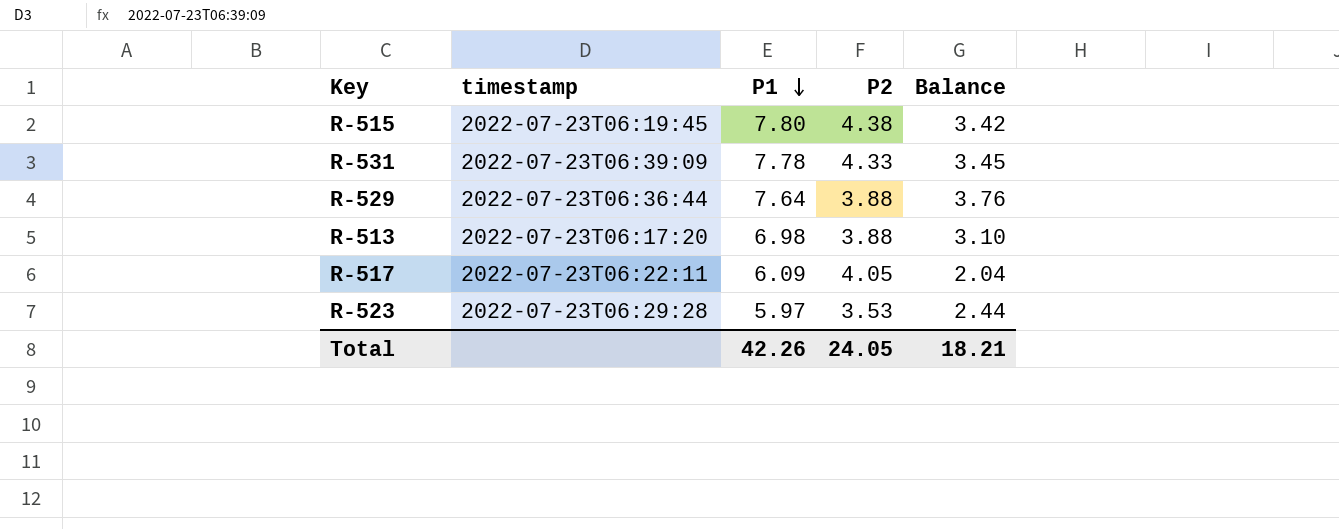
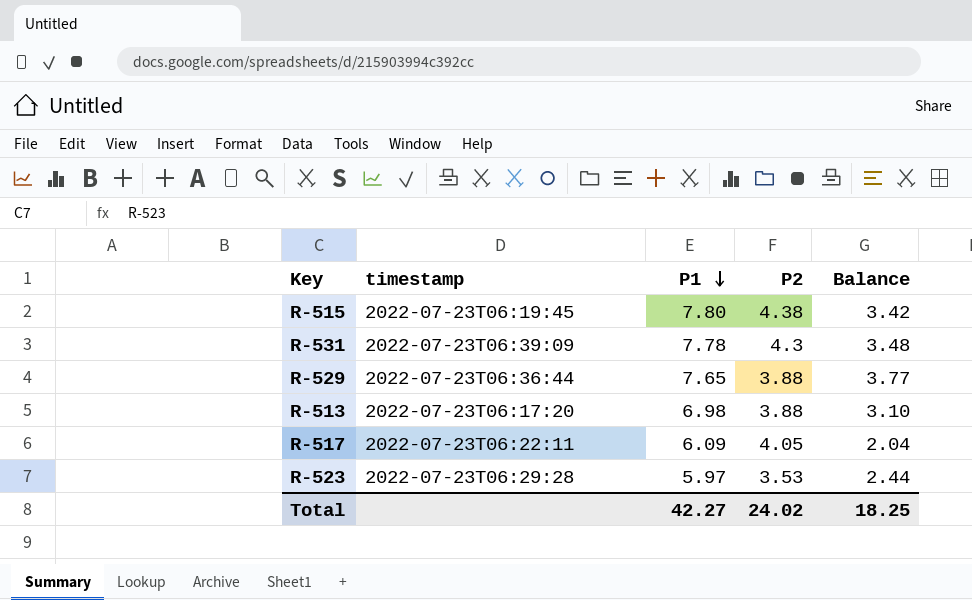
R-531 | P2: 4.33 -> 4.3
R-531 | Balance: 3.45 -> 3.48
R-529 | P1: 7.64 -> 7.65
R-529 | Balance: 3.76 -> 3.77
Total | P1: 42.26 -> 42.27
Total | P2: 24.05 -> 24.02
Total | Balance: 18.21 -> 18.25

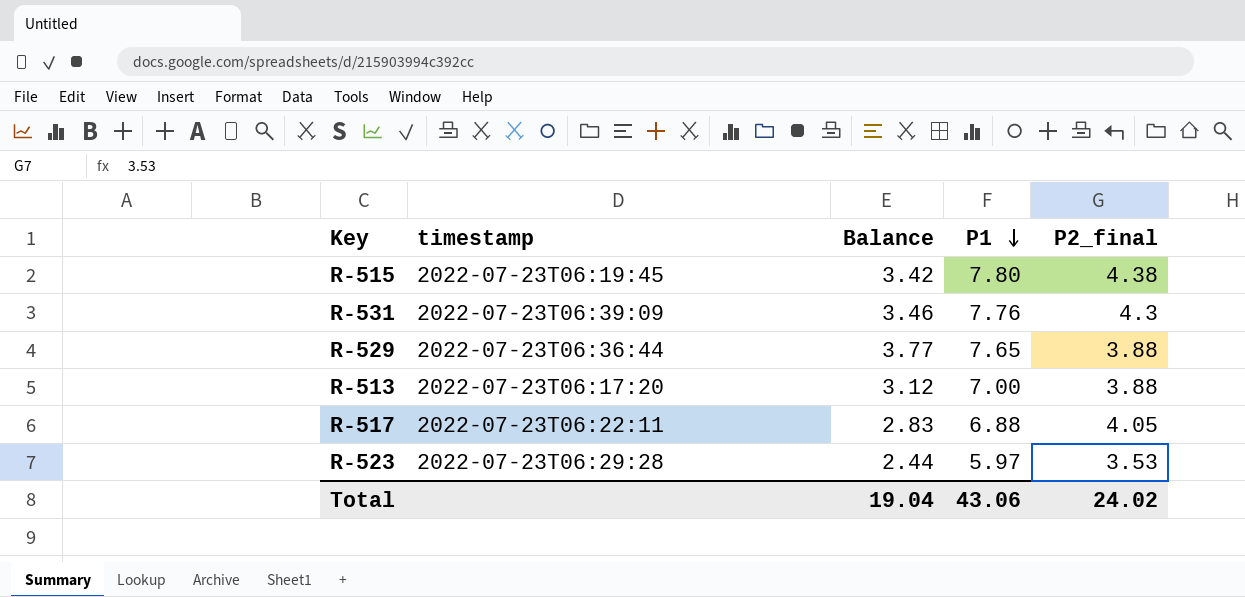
column Balance | position: 5 -> 3
column name: P2 -> P2_final
R-531 | Balance: 3.48 -> 3.46
R-531 | P1: 7.78 -> 7.76
R-513 | Balance: 3.10 -> 3.12
R-513 | P1: 6.98 -> 7.00
R-517 | Balance: 2.04 -> 2.83
R-517 | P1: 6.09 -> 6.88
Total | Balance: 18.25 -> 19.04
Total | P1: 42.27 -> 43.06

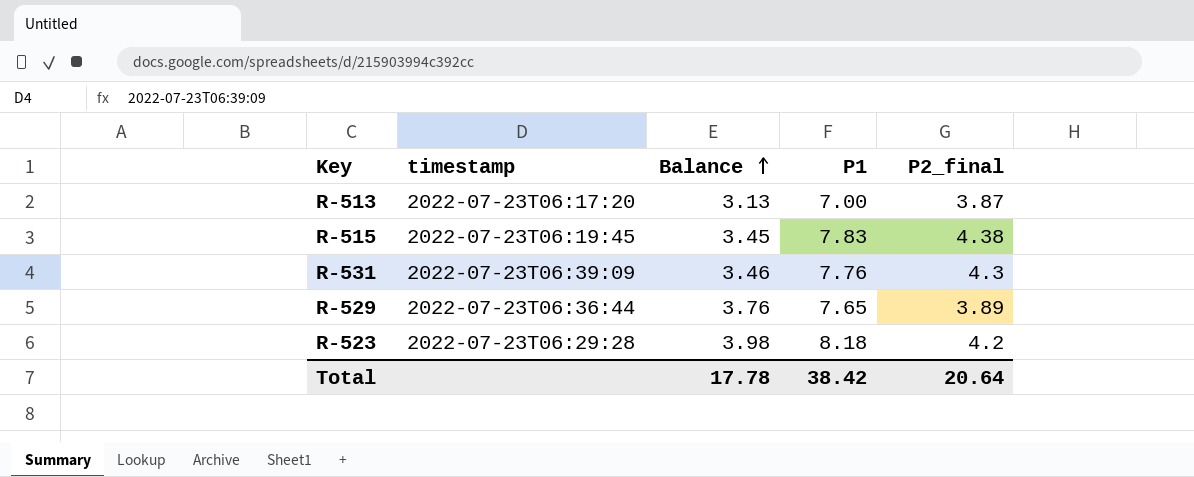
row order: P1 descending -> Balance ascending
row R-517: 2022-07-23T06:22:11 | 2.83 | 6.88 | 4.05 -> none
R-513 | Balance: 3.12 -> 3.13
R-513 | P2_final: 3.88 -> 3.87
R-515 | Balance: 3.42 -> 3.45
R-515 | P1: 7.80 -> 7.83
R-529 | Balance: 3.77 -> 3.76
R-529 | P2_final: 3.88 -> 3.89
R-523 | Balance: 2.44 -> 3.98
R-523 | P1: 5.97 -> 8.18
R-523 | P2_final: 3.53 -> 4.2
Total | Balance: 19.04 -> 17.78
Total | P1: 43.06 -> 38.42
Total | P2_final: 24.02 -> 20.64

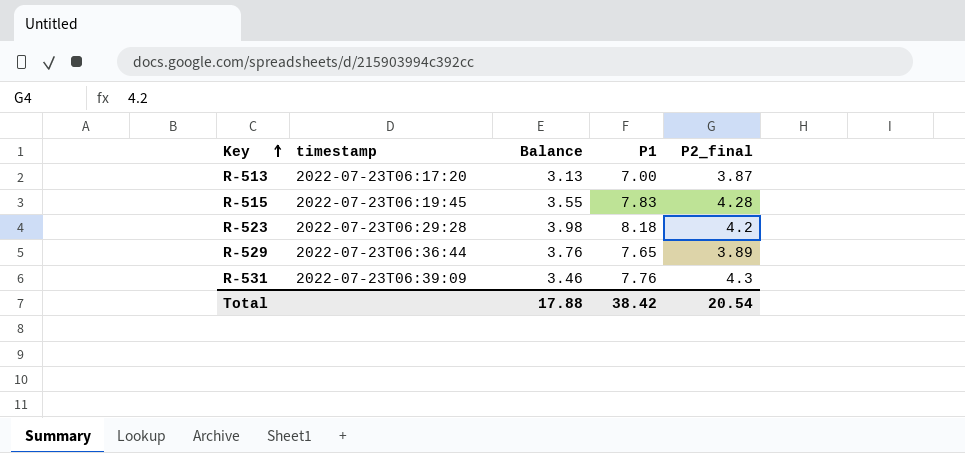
row order: Balance ascending -> Key ascending
R-515 | Balance: 3.45 -> 3.55
R-515 | P2_final: 4.38 -> 4.28
Total | Balance: 17.78 -> 17.88
Total | P2_final: 20.64 -> 20.54

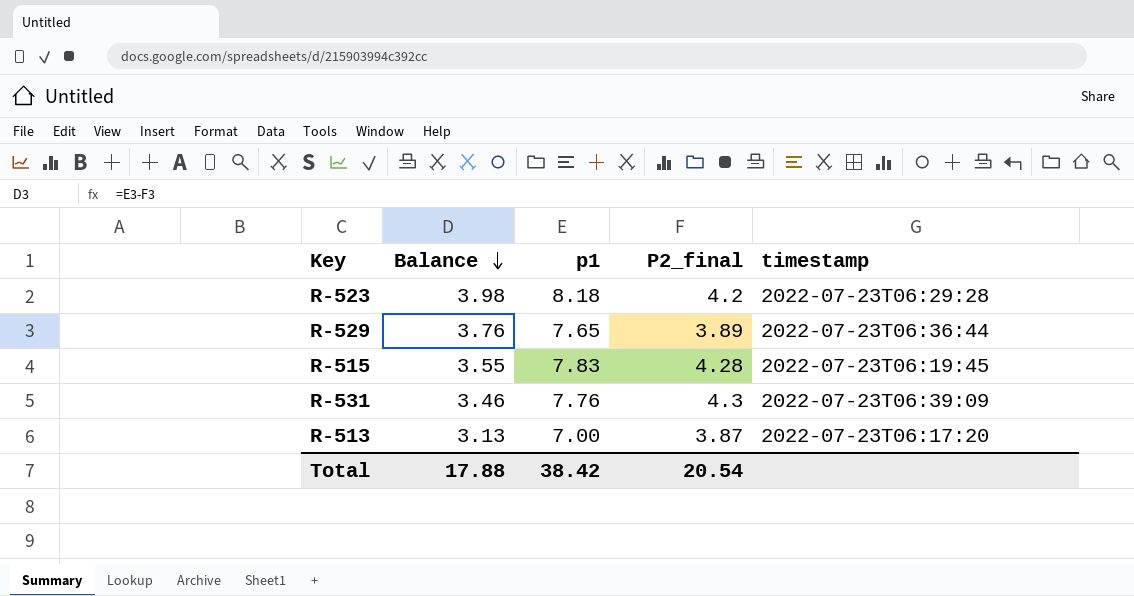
row order: Key ascending -> Balance descending
column name: P1 -> p1
column timestamp | position: 2 -> 5

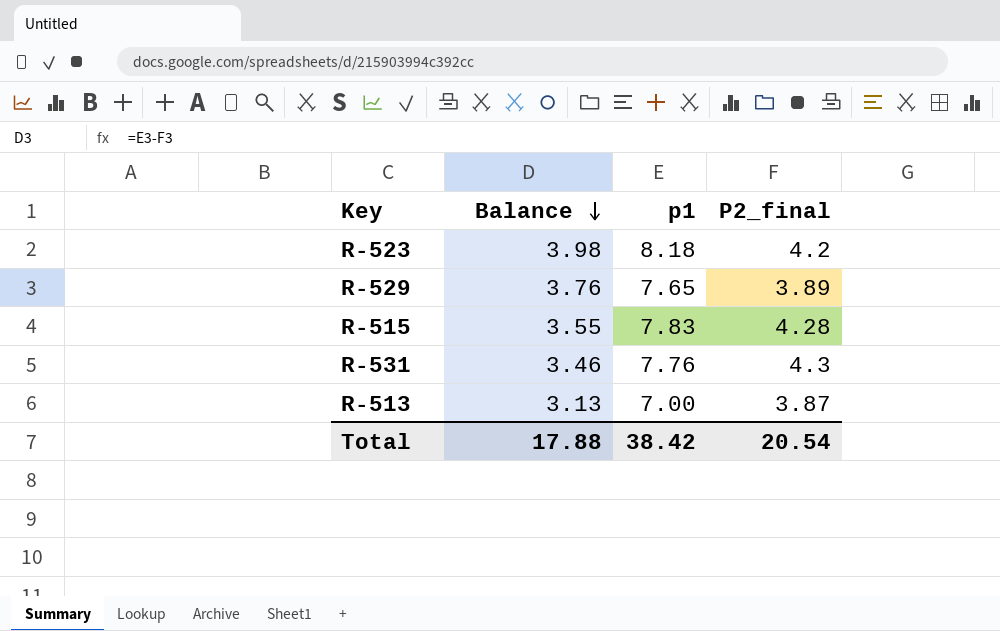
column timestamp | position: 5 -> none

